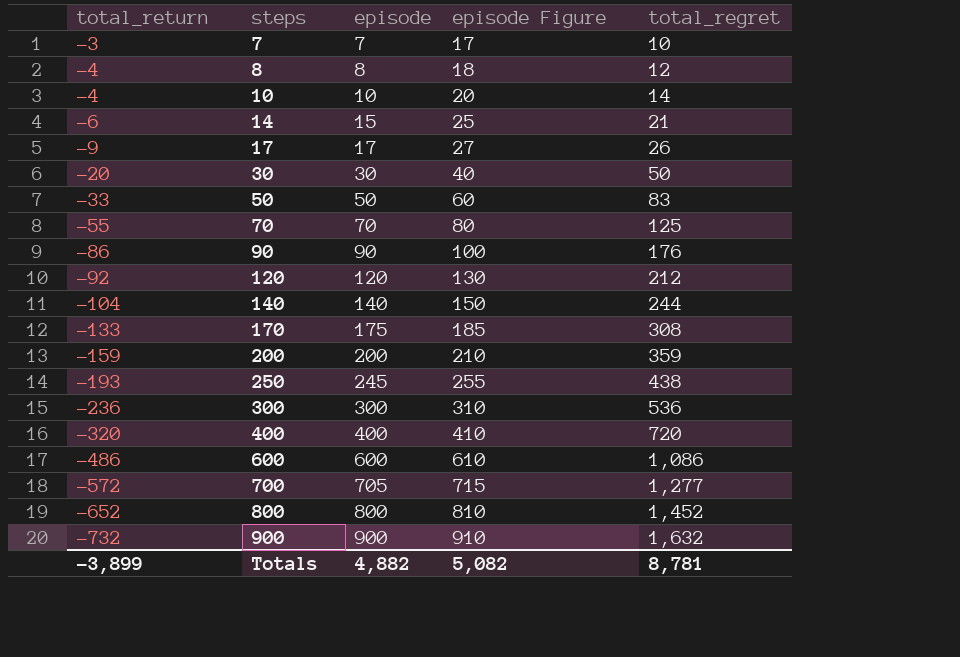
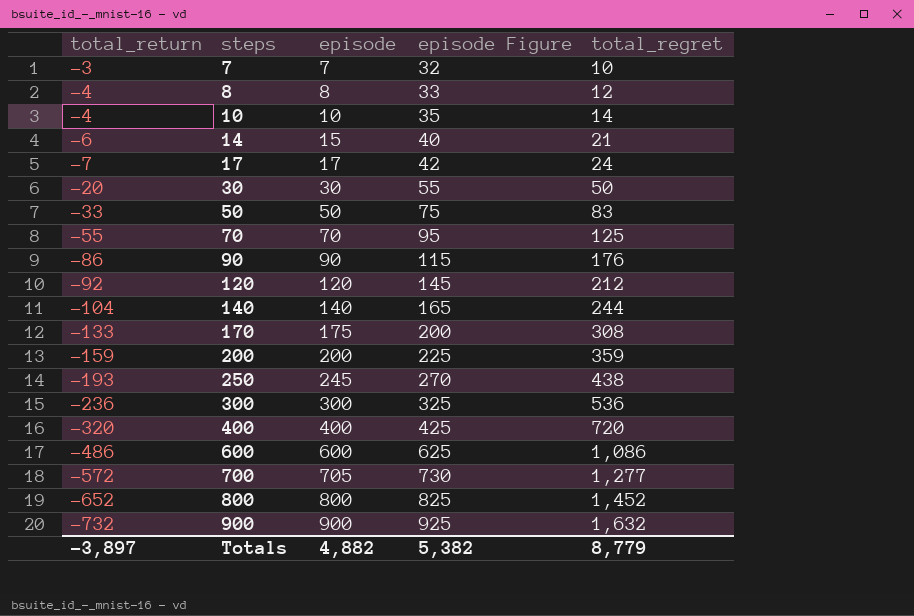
column episode Figure | formula: [episode] + 10 -> [episode] + 25
17 | total_return: -9 -> -7
17 | total_regret: 26 -> 24
Totals | total_return: -3,899 -> -3,897
Totals | episode Figure: 5,082 -> 5,382
Totals | total_regret: 8,781 -> 8,779

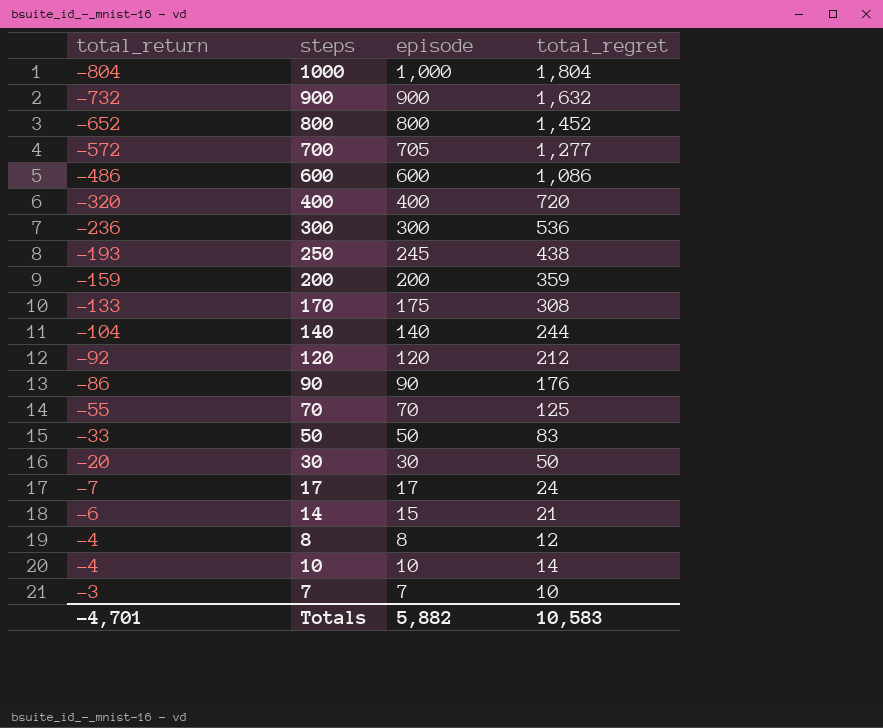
row order: total_return descending -> total_return ascending
column episode Figure | formula: [episode] + 25 -> none
row 1000: none -> -804 | 1,000 | 1,804
Totals | total_return: -3,897 -> -4,701
Totals | episode: 4,882 -> 5,882
Totals | total_regret: 8,779 -> 10,583

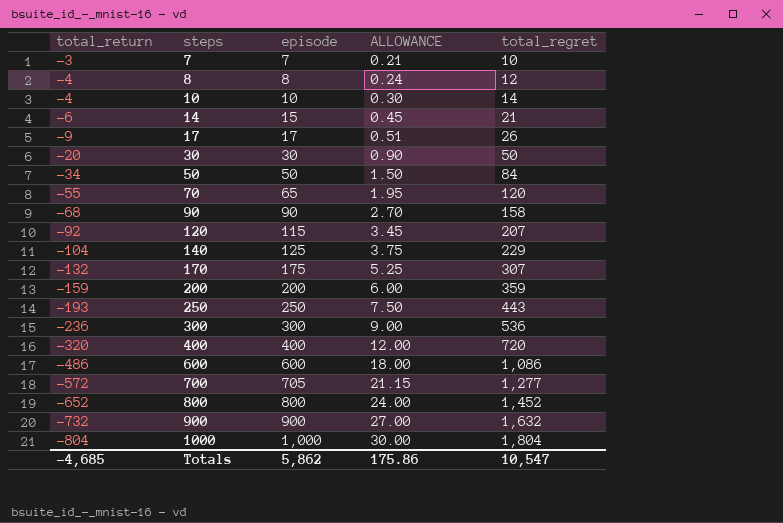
row order: total_return ascending -> total_return descending
column ALLOWANCE | formula: none -> [episode] * 0.03
17 | total_return: -7 -> -9
17 | total_regret: 24 -> 26
50 | total_return: -33 -> -34
50 | total_regret: 83 -> 84
70 | episode: 70 -> 65
70 | total_regret: 125 -> 120
90 | total_return: -86 -> -68
90 | total_regret: 176 -> 158
120 | episode: 120 -> 115
120 | total_regret: 212 -> 207
140 | episode: 140 -> 125
140 | total_regret: 244 -> 229
170 | total_return: -133 -> -132
170 | total_regret: 308 -> 307
250 | episode: 245 -> 250
250 | total_regret: 438 -> 443
Totals | total_return: -4,701 -> -4,685
Totals | episode: 5,882 -> 5,862
Totals | total_regret: 10,583 -> 10,547

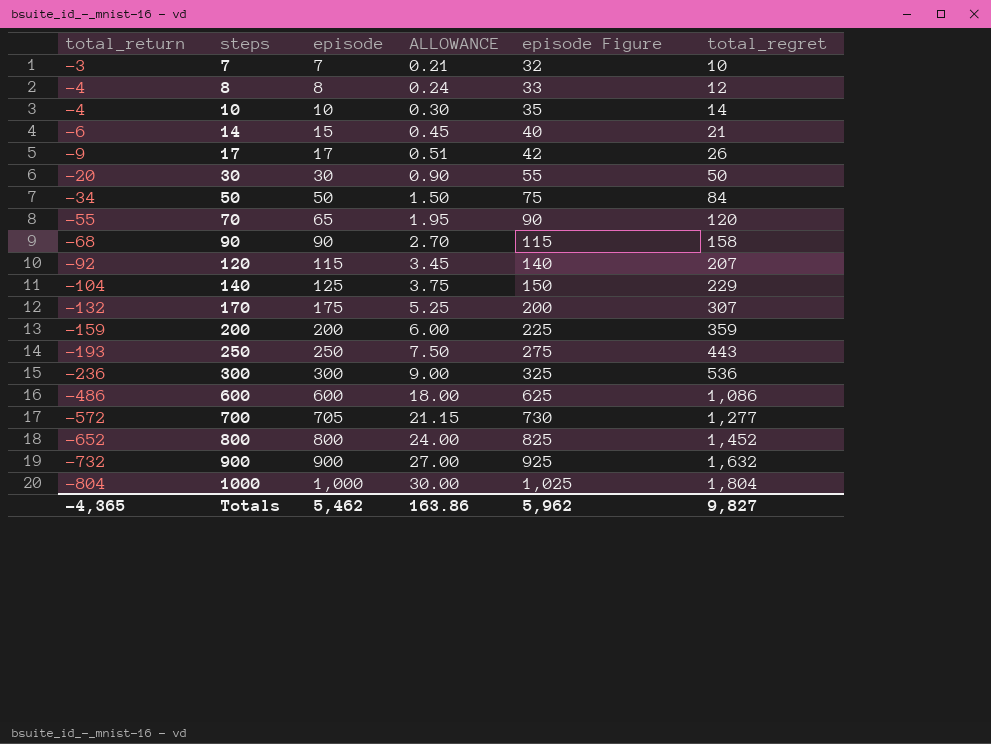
column episode Figure | formula: none -> [episode] + 25
row 400: -320 | 400 | 12.00 | 720 -> none
Totals | total_return: -4,685 -> -4,365
Totals | episode: 5,862 -> 5,462
Totals | ALLOWANCE: 175.86 -> 163.86
Totals | total_regret: 10,547 -> 9,827

